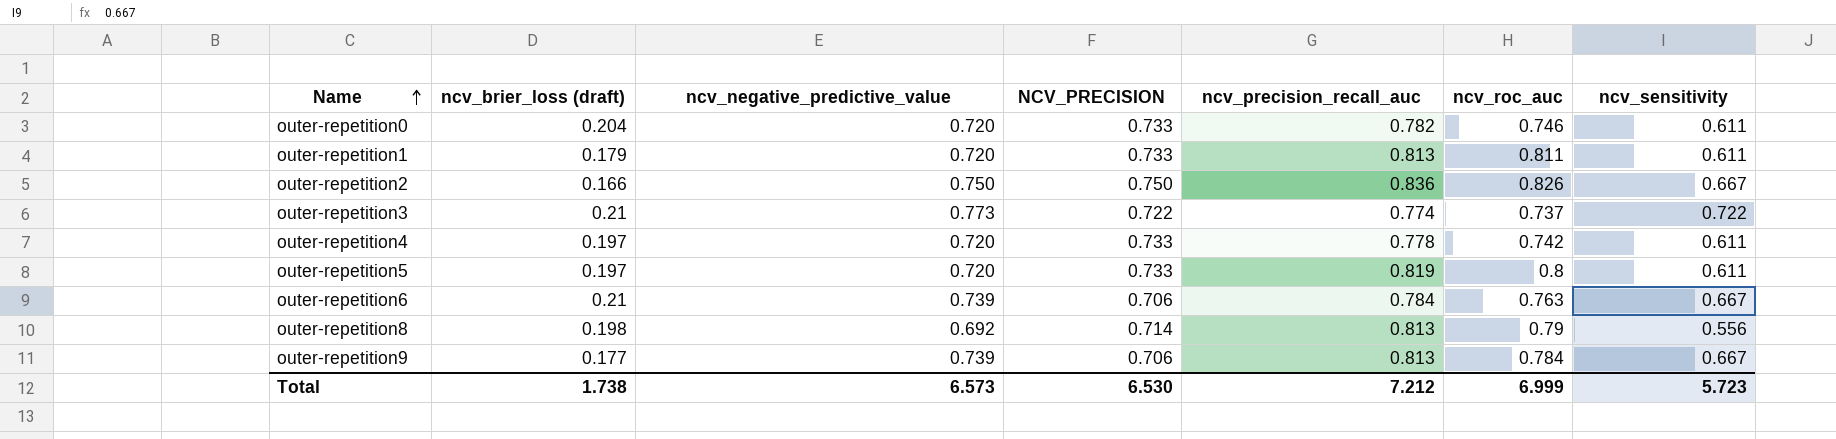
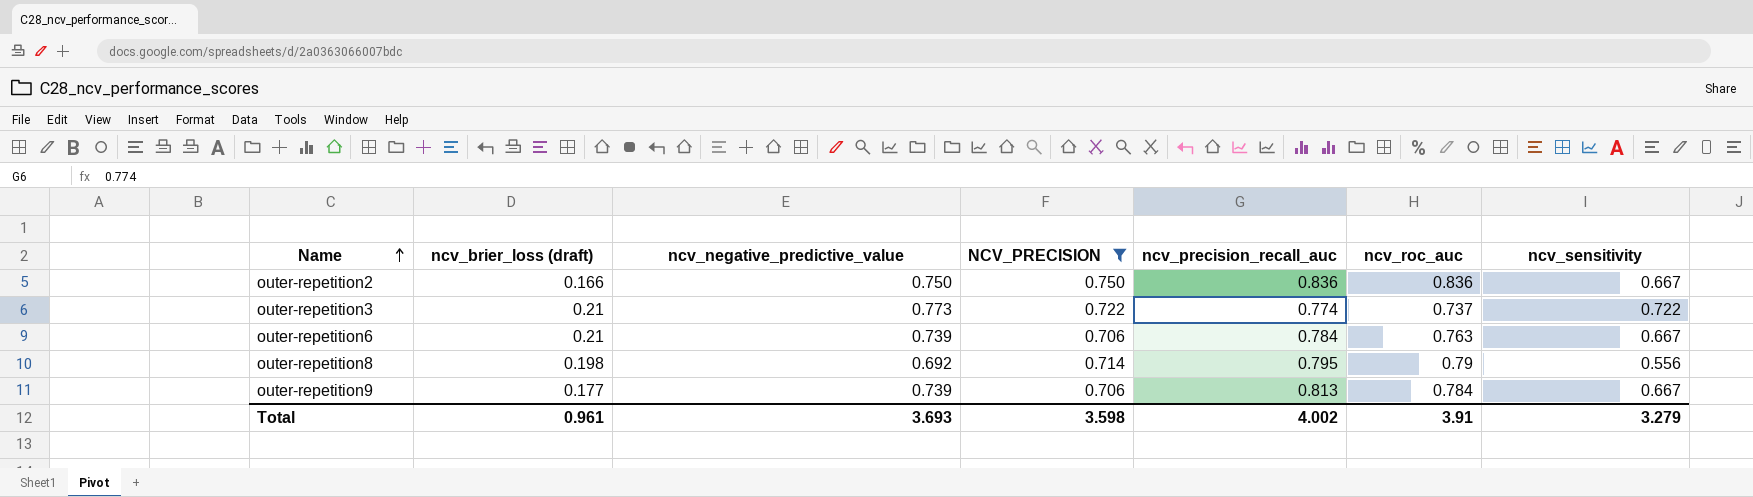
filter: none -> NCV_PRECISION != 0.733
outer-repetition2 | ncv_roc_auc: 0.826 -> 0.836
outer-repetition8 | ncv_precision_recall_auc: 0.813 -> 0.795
Total | ncv_brier_loss (draft): 1.738 -> 0.961
Total | ncv_negative_predictive_value: 6.573 -> 3.693
Total | NCV_PRECISION: 6.530 -> 3.598
Total | ncv_precision_recall_auc: 7.212 -> 4.002
Total | ncv_roc_auc: 6.999 -> 3.91
Total | ncv_sensitivity: 5.723 -> 3.279

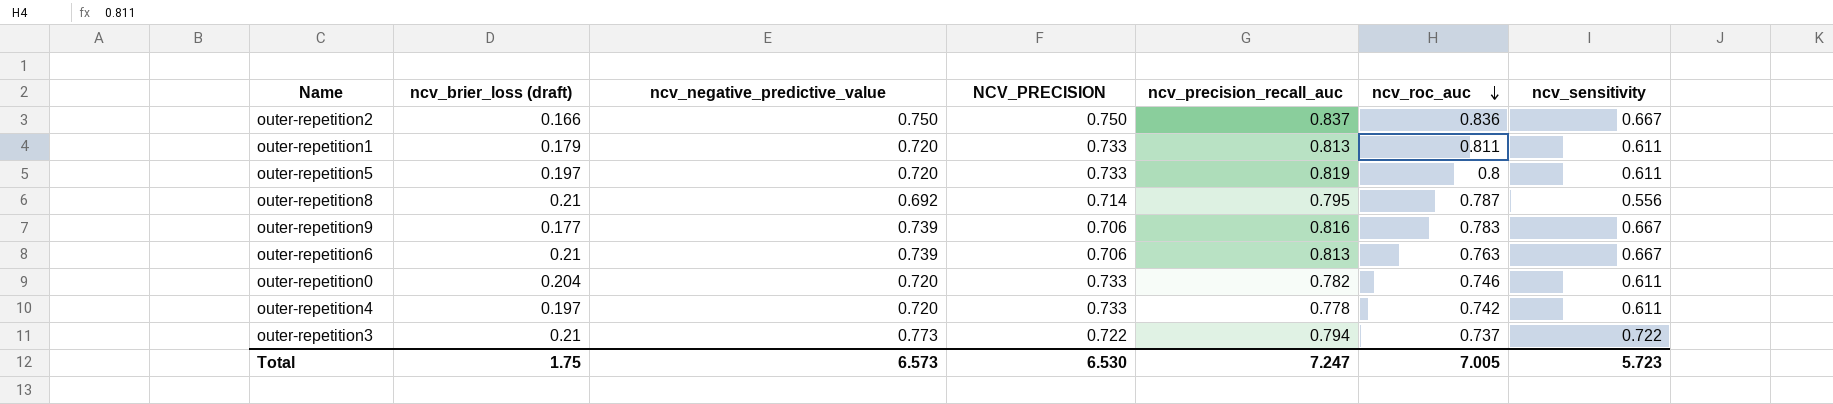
filter: NCV_PRECISION != 0.733 -> none
row order: Name ascending -> ncv_roc_auc descending
outer-repetition2 | ncv_precision_recall_auc: 0.836 -> 0.837
outer-repetition8 | ncv_brier_loss (draft): 0.198 -> 0.21
outer-repetition8 | ncv_roc_auc: 0.79 -> 0.787
outer-repetition9 | ncv_precision_recall_auc: 0.813 -> 0.816
outer-repetition9 | ncv_roc_auc: 0.784 -> 0.783
outer-repetition6 | ncv_precision_recall_auc: 0.784 -> 0.813
outer-repetition3 | ncv_precision_recall_auc: 0.774 -> 0.794
Total | ncv_brier_loss (draft): 0.961 -> 1.75
Total | ncv_negative_predictive_value: 3.693 -> 6.573
Total | NCV_PRECISION: 3.598 -> 6.530
Total | ncv_precision_recall_auc: 4.002 -> 7.247
Total | ncv_roc_auc: 3.91 -> 7.005
Total | ncv_sensitivity: 3.279 -> 5.723

